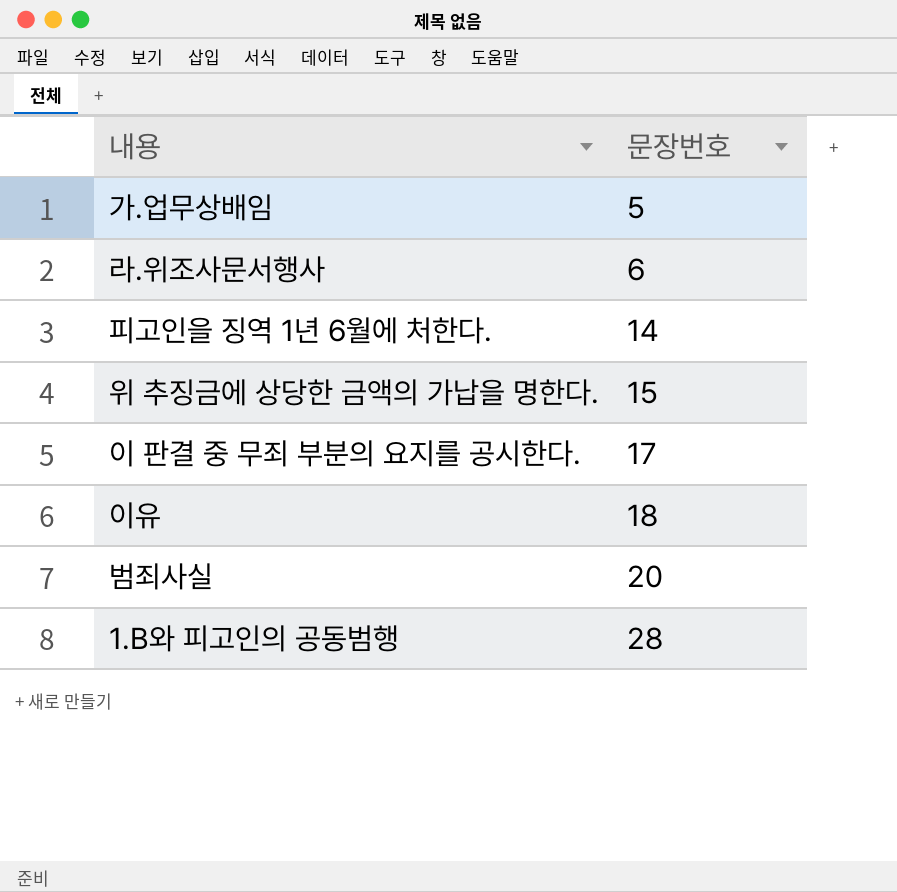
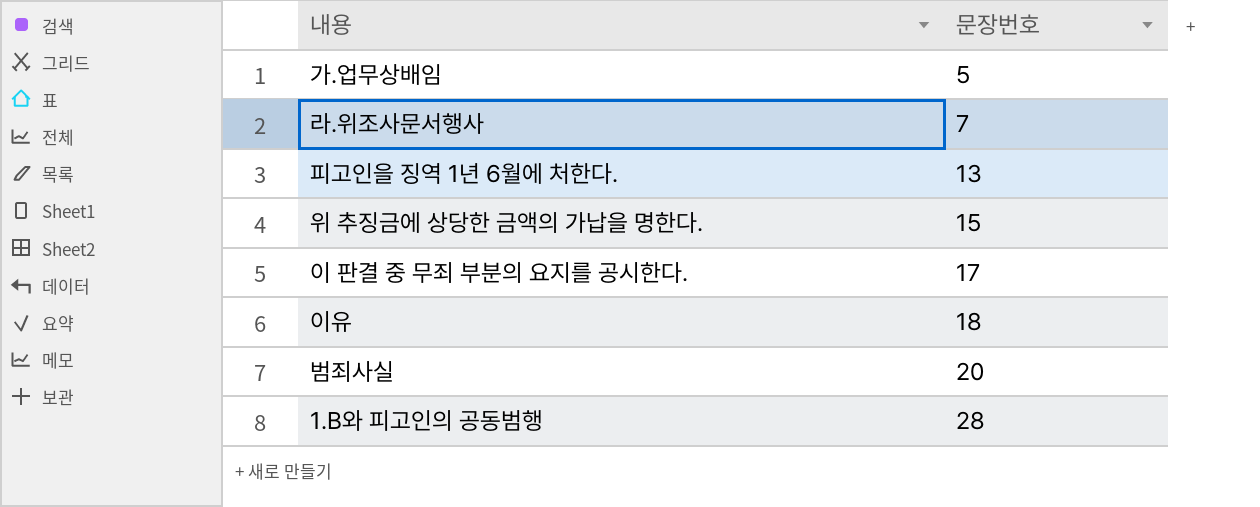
라.위조사문서행사 | 문장번호: 6 -> 7
피고인을 징역 1년 6월에 처한다. | 문장번호: 14 -> 13

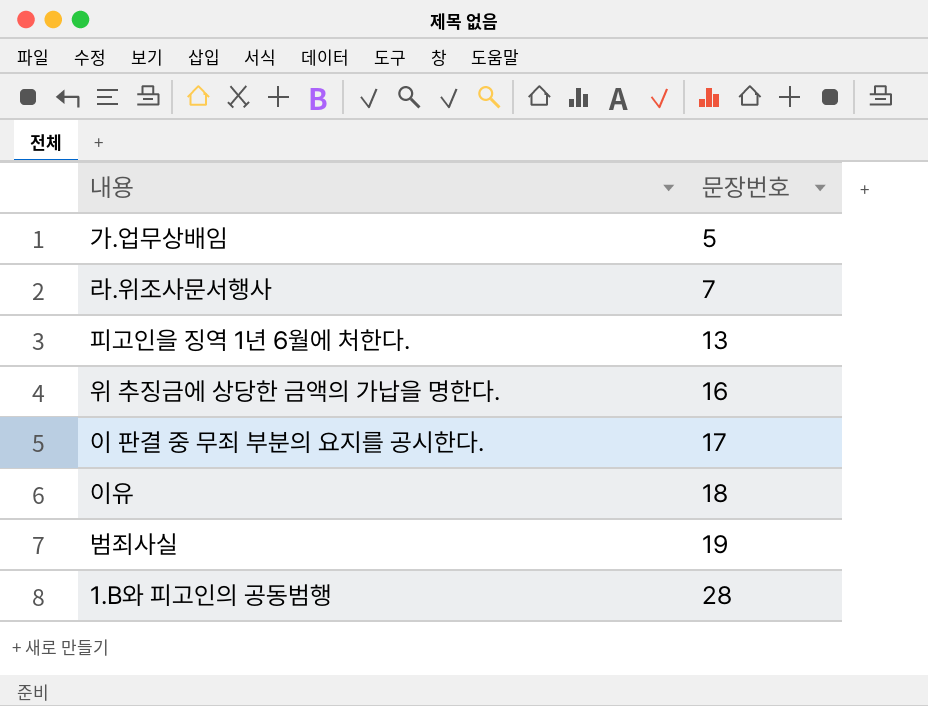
위 추징금에 상당한 금액의 가납을 명한다. | 문장번호: 15 -> 16
범죄사실 | 문장번호: 20 -> 19

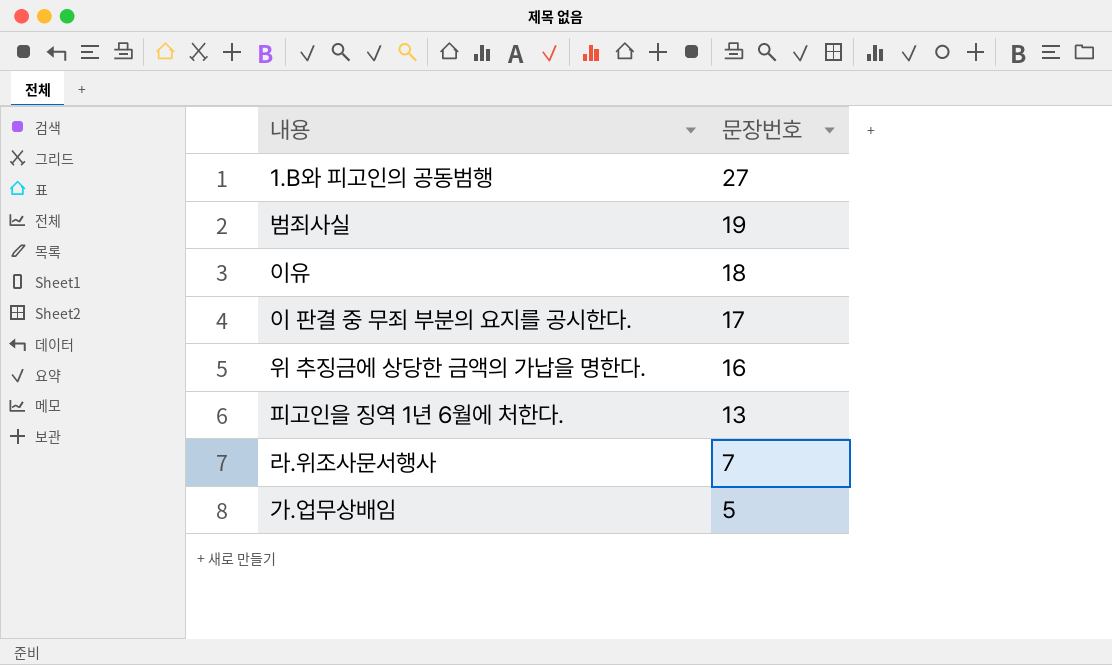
row order: 문장번호 ascending -> 문장번호 descending
1.B와 피고인의 공동범행 | 문장번호: 28 -> 27

